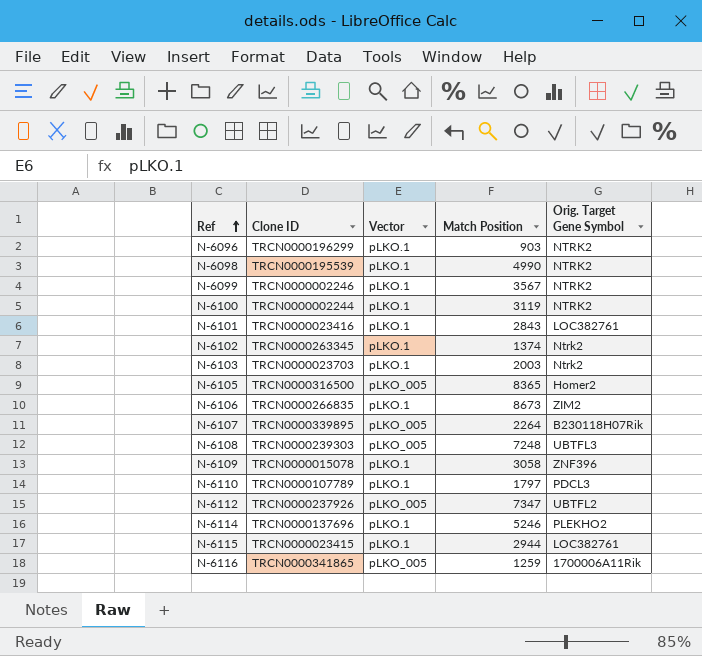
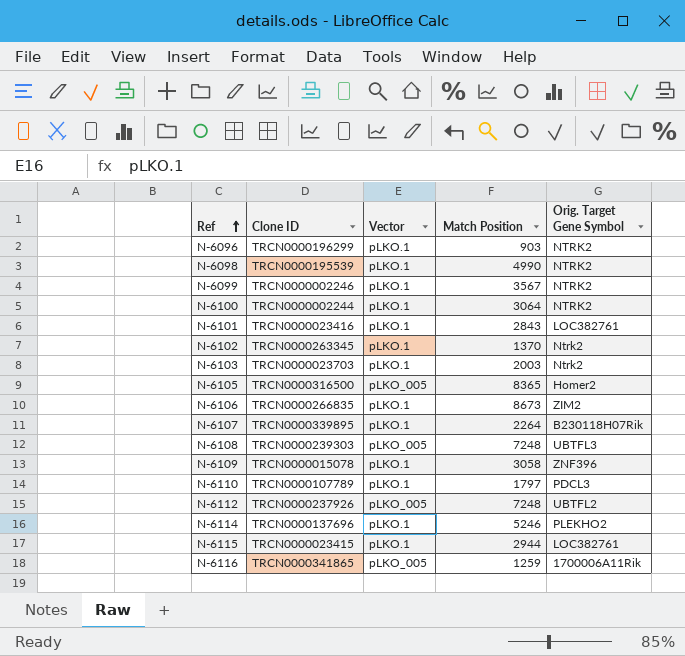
N-6100 | Match Position: 3119 -> 3064
N-6102 | Match Position: 1374 -> 1370
N-6107 | Vector: pLKO_005 -> pLKO.1
N-6112 | Match Position: 7347 -> 7248

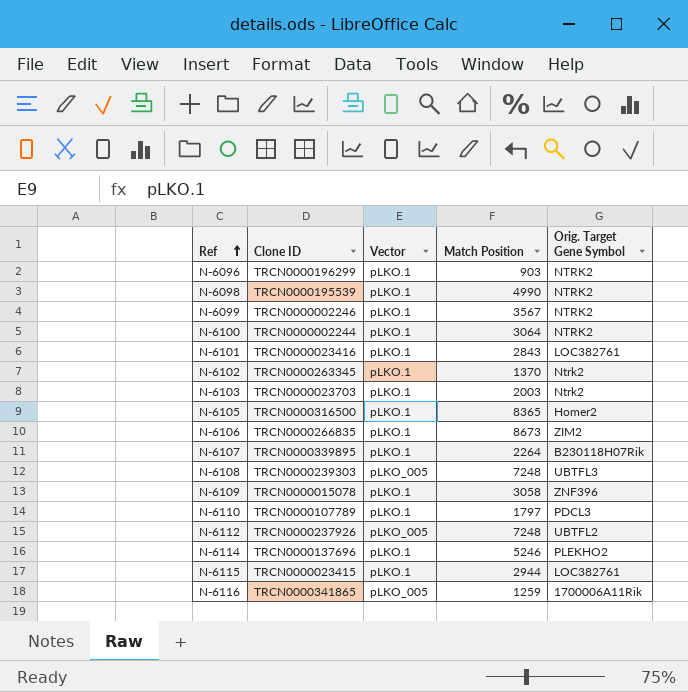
N-6105 | Vector: pLKO_005 -> pLKO.1

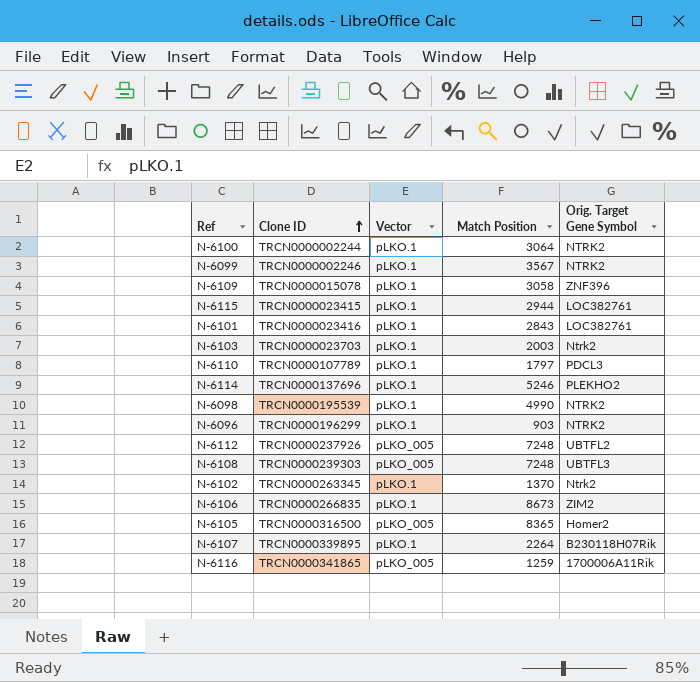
row order: Ref ascending -> Clone ID ascending
N-6105 | Vector: pLKO.1 -> pLKO_005

